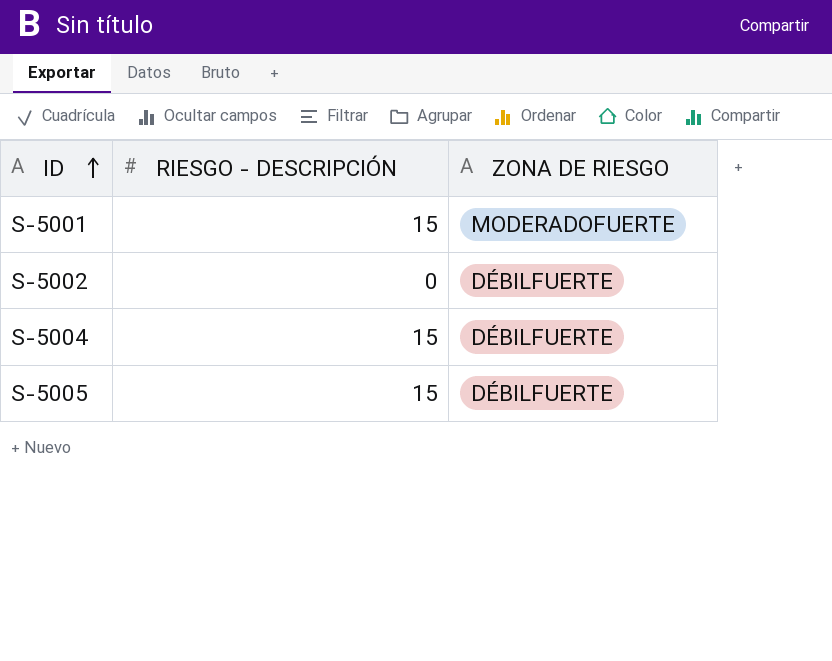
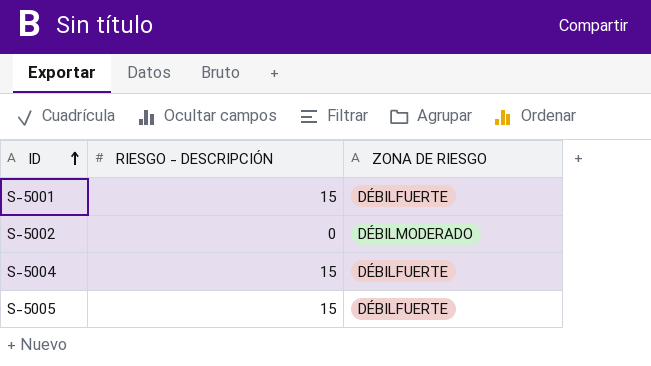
S-5001 | ZONA DE RIESGO: MODERADOFUERTE -> DÉBILFUERTE
S-5002 | ZONA DE RIESGO: DÉBILFUERTE -> DÉBILMODERADO

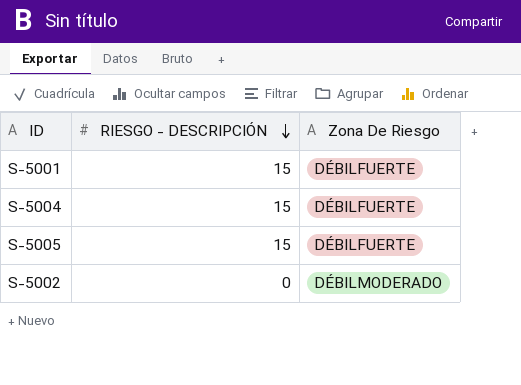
row order: ID ascending -> RIESGO - DESCRIPCIÓN descending
column name: ZONA DE RIESGO -> Zona De Riesgo

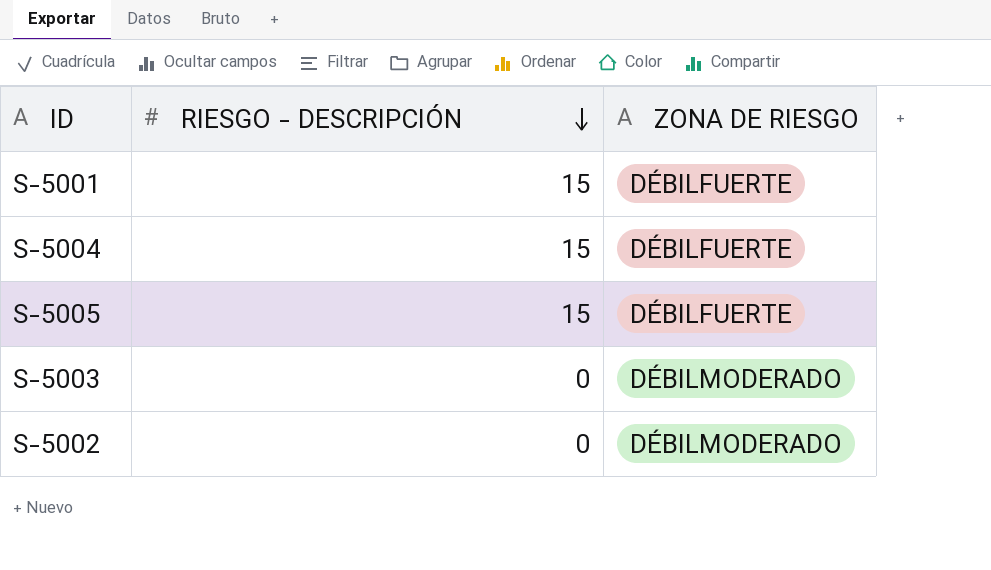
column name: Zona De Riesgo -> ZONA DE RIESGO
row S-5003: none -> 0 | DÉBILMODERADO

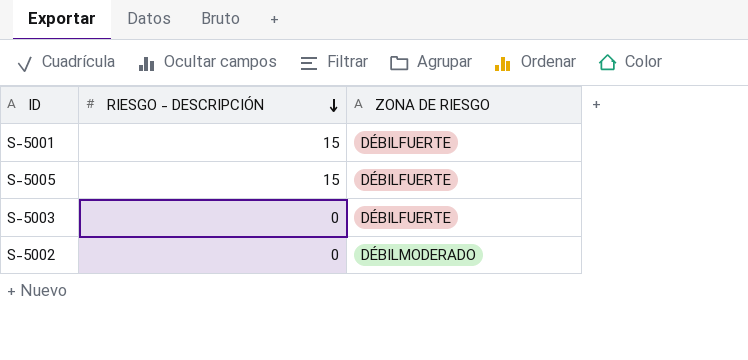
row S-5004: 15 | DÉBILFUERTE -> none
S-5003 | ZONA DE RIESGO: DÉBILMODERADO -> DÉBILFUERTE

